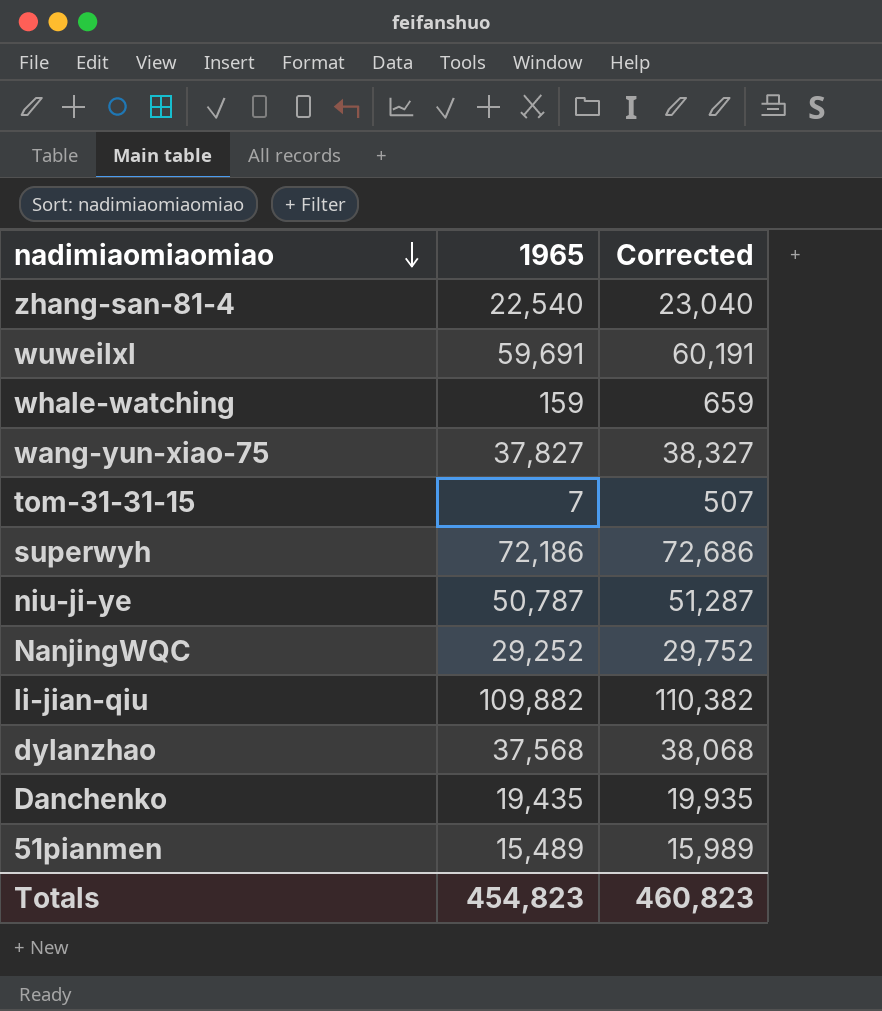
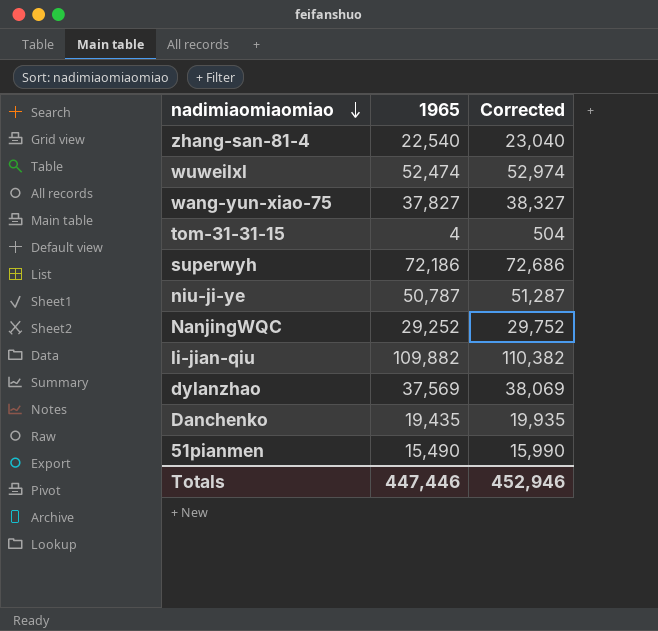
row whale-watching: 159 | 659 -> none
wuweilxl | 1965: 59,691 -> 52,474
wuweilxl | Corrected: 60,191 -> 52,974
tom-31-31-15 | 1965: 7 -> 4
tom-31-31-15 | Corrected: 507 -> 504
dylanzhao | 1965: 37,568 -> 37,569
dylanzhao | Corrected: 38,068 -> 38,069
51pianmen | 1965: 15,489 -> 15,490
51pianmen | Corrected: 15,989 -> 15,990
Totals | 1965: 454,823 -> 447,446
Totals | Corrected: 460,823 -> 452,946

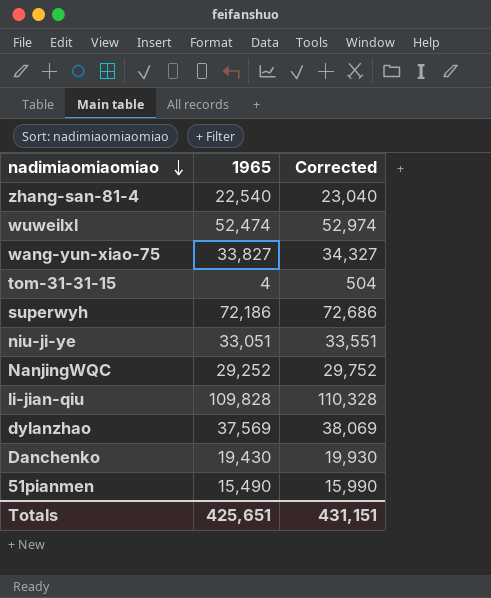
wang-yun-xiao-75 | 1965: 37,827 -> 33,827
wang-yun-xiao-75 | Corrected: 38,327 -> 34,327
niu-ji-ye | 1965: 50,787 -> 33,051
niu-ji-ye | Corrected: 51,287 -> 33,551
li-jian-qiu | 1965: 109,882 -> 109,828
li-jian-qiu | Corrected: 110,382 -> 110,328
Danchenko | 1965: 19,435 -> 19,430
Danchenko | Corrected: 19,935 -> 19,930
Totals | 1965: 447,446 -> 425,651
Totals | Corrected: 452,946 -> 431,151

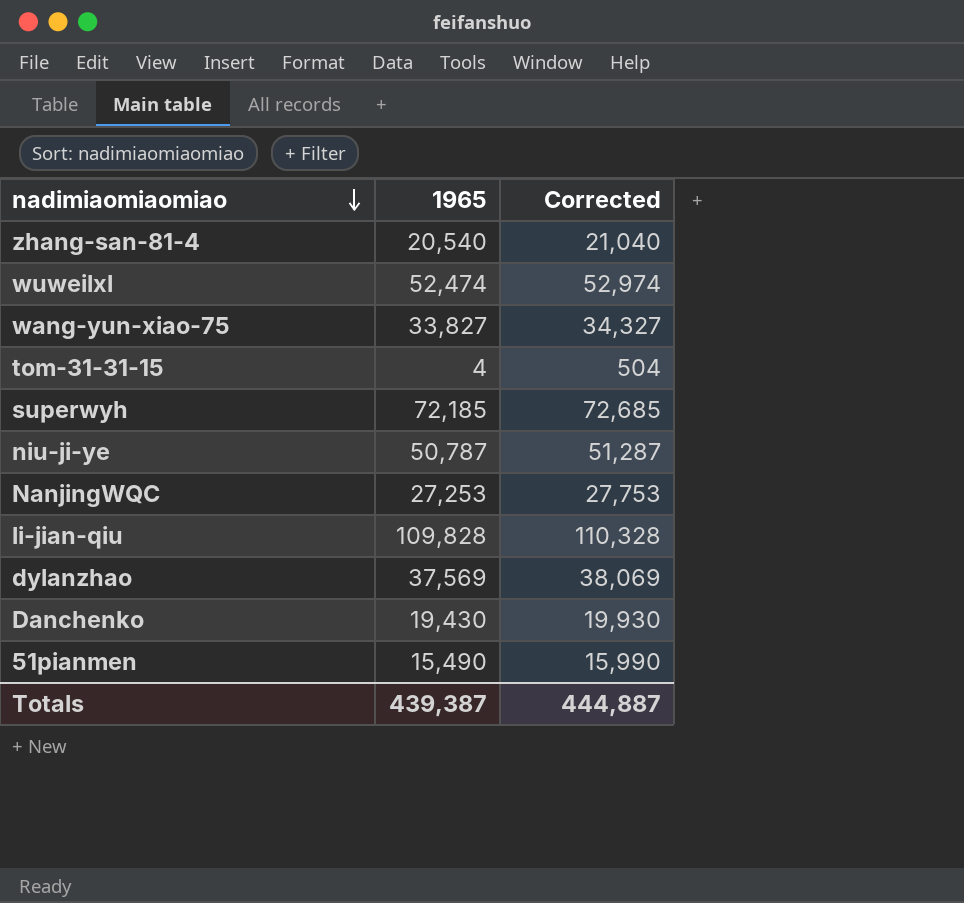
zhang-san-81-4 | 1965: 22,540 -> 20,540
zhang-san-81-4 | Corrected: 23,040 -> 21,040
superwyh | 1965: 72,186 -> 72,185
superwyh | Corrected: 72,686 -> 72,685
niu-ji-ye | 1965: 33,051 -> 50,787
niu-ji-ye | Corrected: 33,551 -> 51,287
NanjingWQC | 1965: 29,252 -> 27,253
NanjingWQC | Corrected: 29,752 -> 27,753
Totals | 1965: 425,651 -> 439,387
Totals | Corrected: 431,151 -> 444,887

